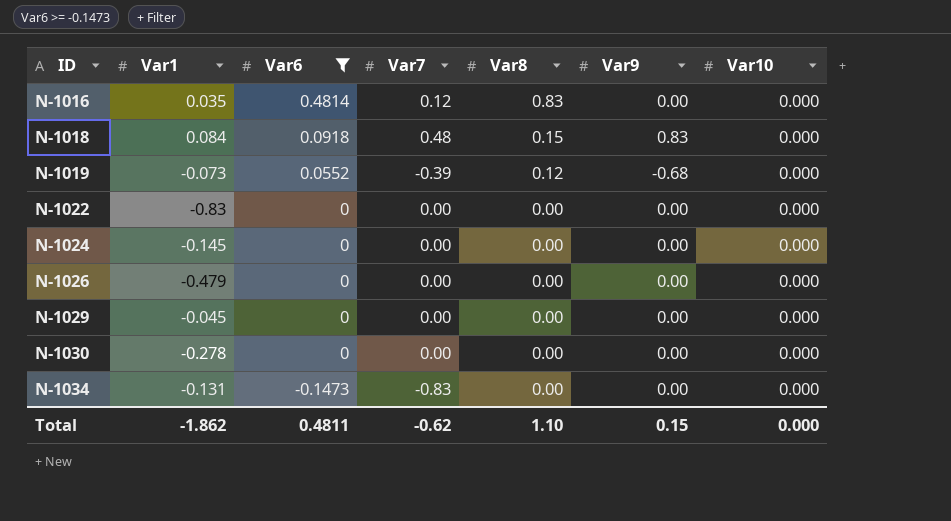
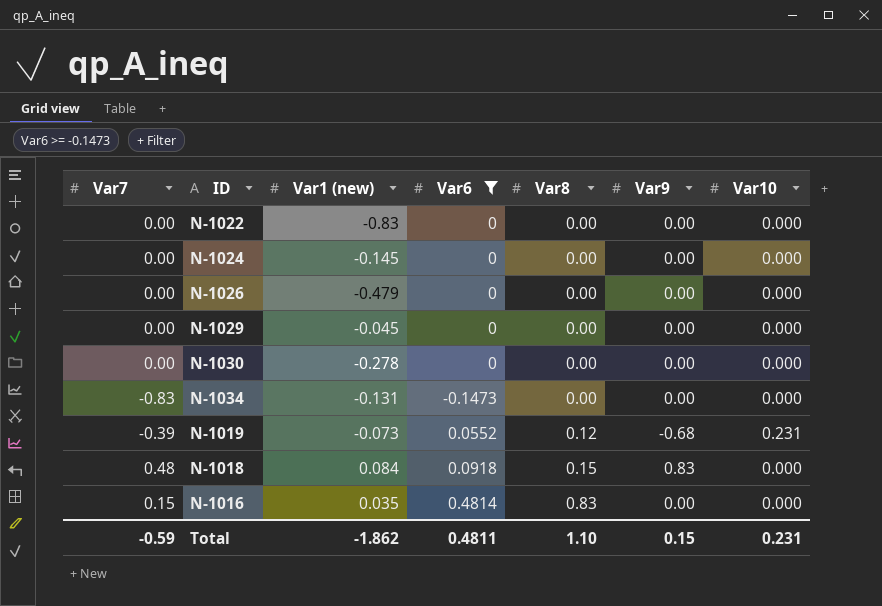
row order: ID ascending -> Var8 ascending
column Var7 | position: 4 -> 1
column name: Var1 -> Var1 (new)
N-1019 | Var10: 0.000 -> 0.231
N-1016 | Var7: 0.12 -> 0.15
Total | Var7: -0.62 -> -0.59
Total | Var10: 0.000 -> 0.231

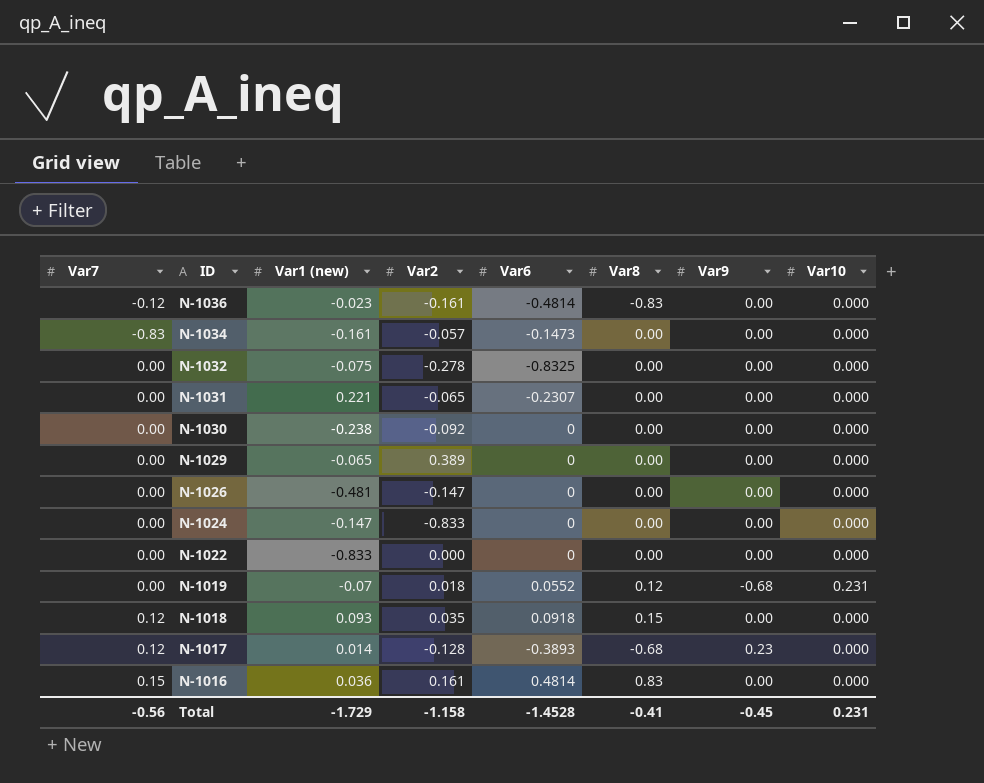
filter: Var6 >= -0.1473 -> none
row order: Var8 ascending -> ID descending
column Var2 | position: none -> 4
N-1034 | Var1 (new): -0.131 -> -0.161
N-1030 | Var1 (new): -0.278 -> -0.238
N-1029 | Var1 (new): -0.045 -> -0.065
N-1026 | Var1 (new): -0.479 -> -0.481
N-1024 | Var1 (new): -0.145 -> -0.147
N-1022 | Var1 (new): -0.83 -> -0.833
N-1019 | Var7: -0.39 -> 0.00
N-1019 | Var1 (new): -0.073 -> -0.07
N-1018 | Var7: 0.48 -> 0.12
N-1018 | Var1 (new): 0.084 -> 0.093
N-1018 | Var9: 0.83 -> 0.00
N-1016 | Var1 (new): 0.035 -> 0.036
Total | Var7: -0.59 -> -0.56
Total | Var1 (new): -1.862 -> -1.729
Total | Var6: 0.4811 -> -1.4528
Total | Var8: 1.10 -> -0.41
Total | Var9: 0.15 -> -0.45

